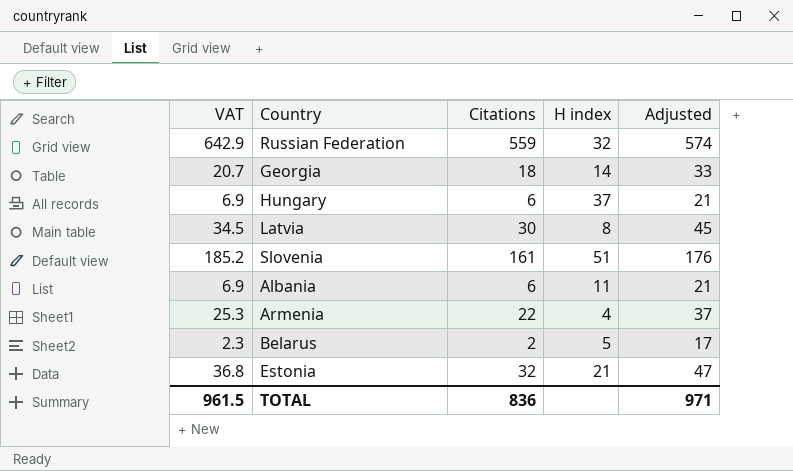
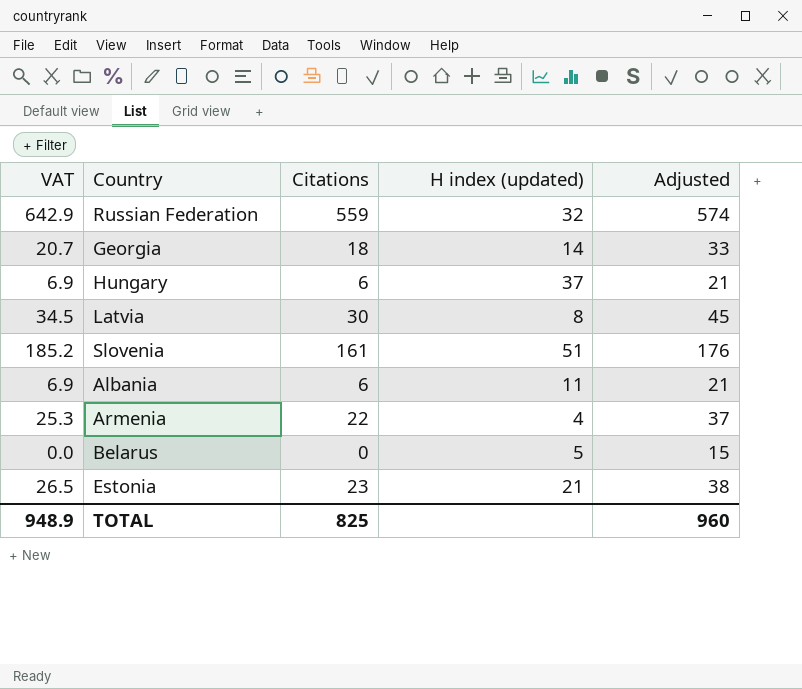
column name: H index -> H index (updated)
Belarus | VAT: 2.3 -> 0.0
Belarus | Citations: 2 -> 0
Belarus | Adjusted: 17 -> 15
Estonia | VAT: 36.8 -> 26.5
Estonia | Citations: 32 -> 23
Estonia | Adjusted: 47 -> 38
TOTAL | VAT: 961.5 -> 948.9
TOTAL | Citations: 836 -> 825
TOTAL | Adjusted: 971 -> 960

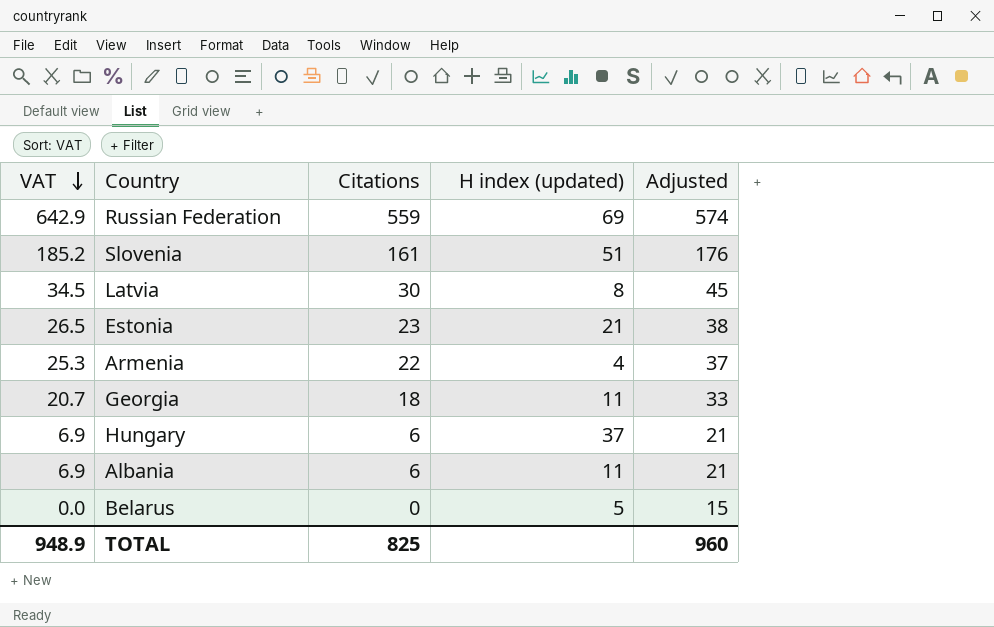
row order: none -> VAT descending
Russian Federation | H index (updated): 32 -> 69
Georgia | H index (updated): 14 -> 11

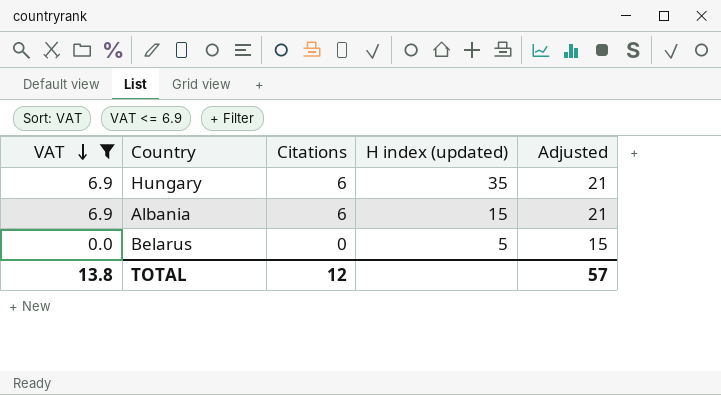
filter: none -> VAT <= 6.9
Hungary | H index (updated): 37 -> 35
Albania | H index (updated): 11 -> 15
TOTAL | VAT: 948.9 -> 13.8
TOTAL | Citations: 825 -> 12
TOTAL | Adjusted: 960 -> 57

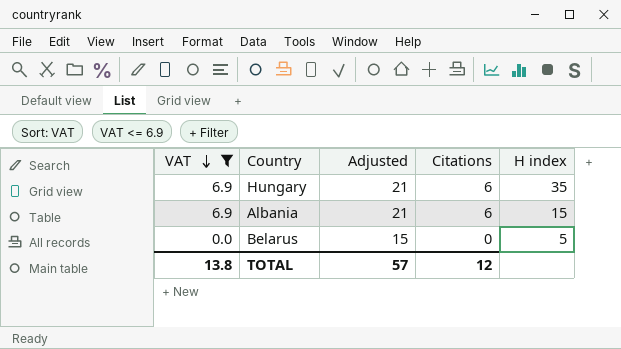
column Adjusted | position: 5 -> 3
column name: H index (updated) -> H index

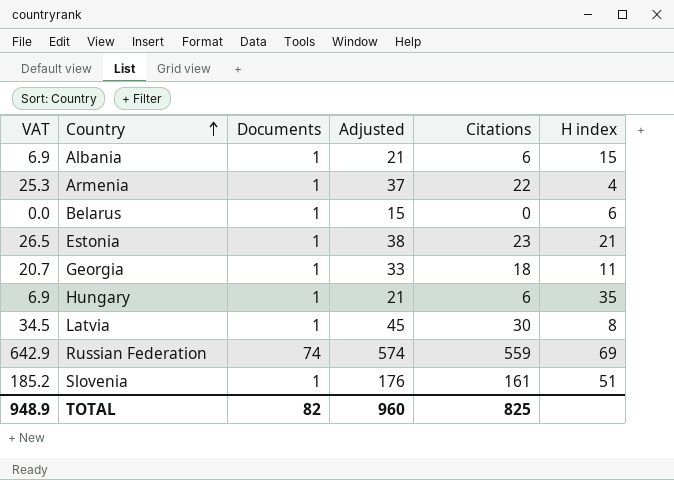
filter: VAT <= 6.9 -> none
row order: VAT descending -> Country ascending
column Documents | position: none -> 3
Belarus | H index: 5 -> 6
TOTAL | VAT: 13.8 -> 948.9
TOTAL | Adjusted: 57 -> 960
TOTAL | Citations: 12 -> 825

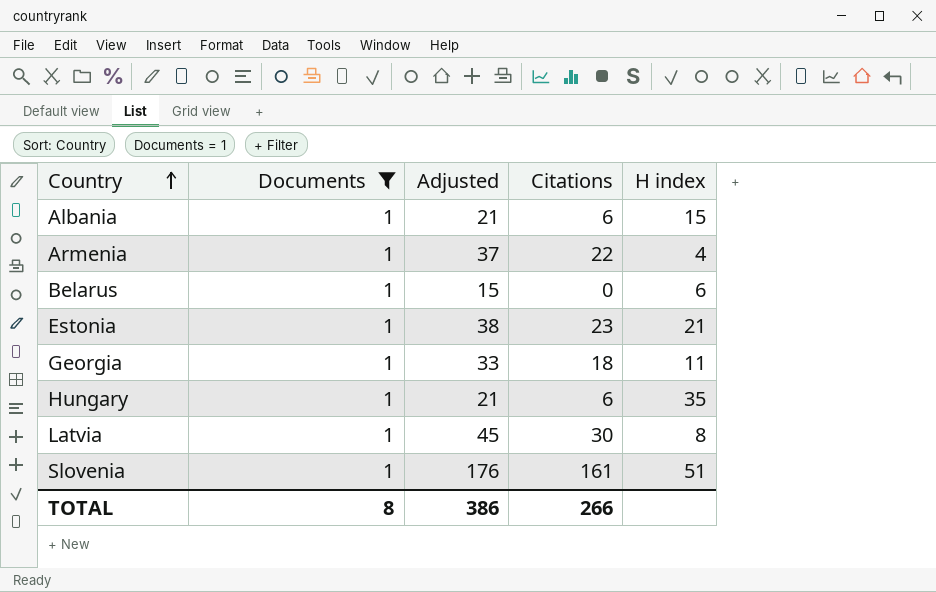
filter: none -> Documents = 1
column VAT | formula: [Citations] * 1.15 -> none
TOTAL | Documents: 82 -> 8
TOTAL | Adjusted: 960 -> 386
TOTAL | Citations: 825 -> 266

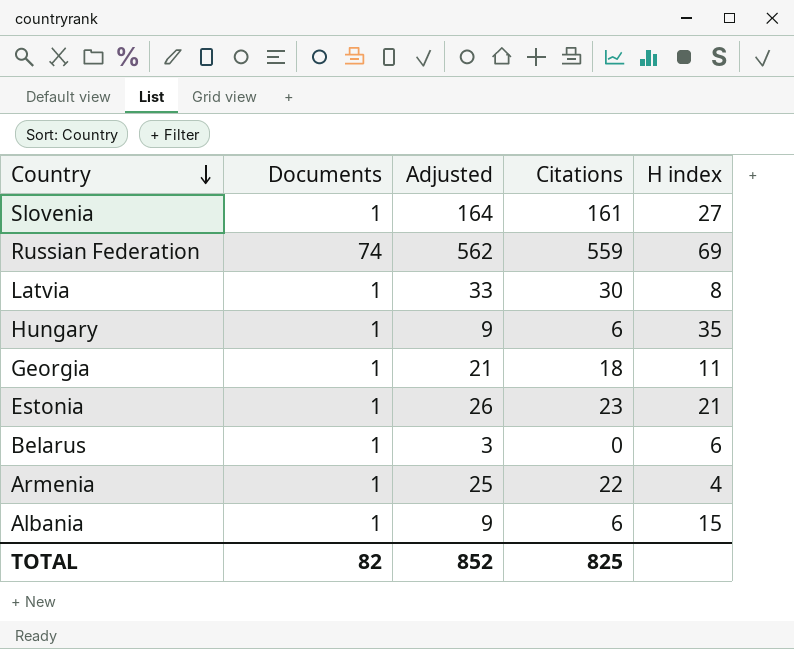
filter: Documents = 1 -> none
row order: Country ascending -> Country descending
column Adjusted | formula: [Citations] + 15 -> [Citations] + 3
Slovenia | H index: 51 -> 27
TOTAL | Documents: 8 -> 82
TOTAL | Adjusted: 386 -> 852
TOTAL | Citations: 266 -> 825

